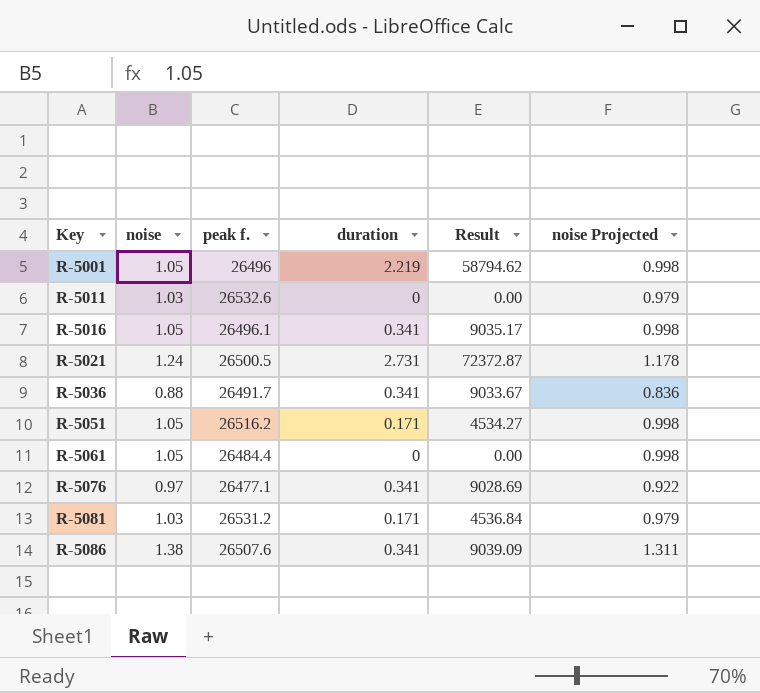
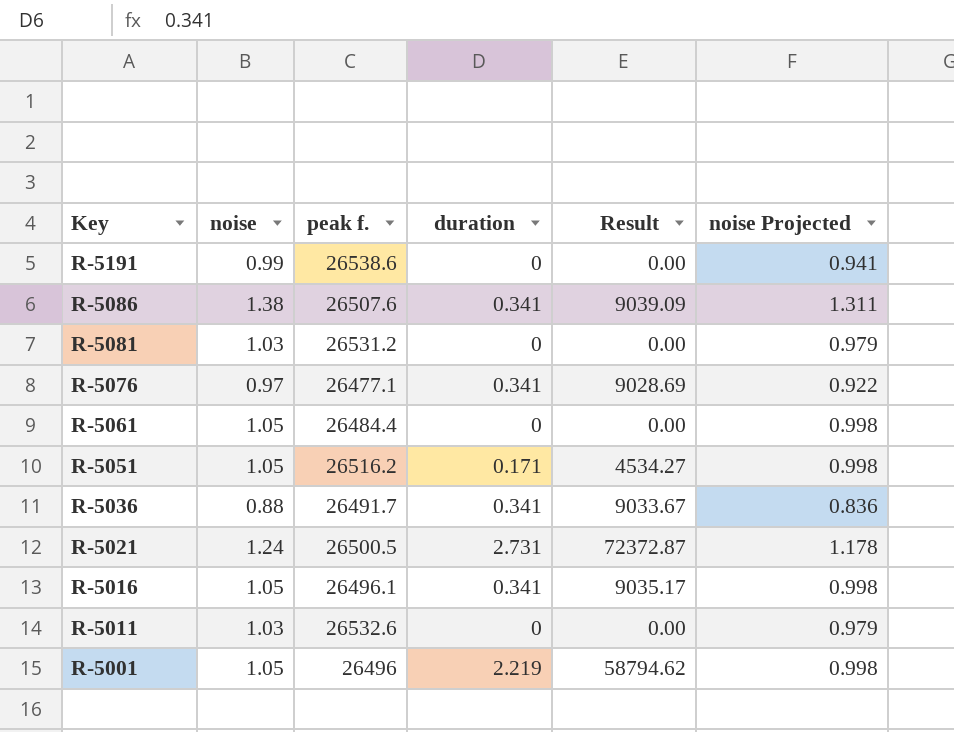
row order: Key ascending -> Key descending
row R-5191: none -> 0.99 | 26538.6 | 0 | 0.00 | 0.941
R-5081 | duration: 0.171 -> 0
R-5081 | Result: 4536.84 -> 0.00

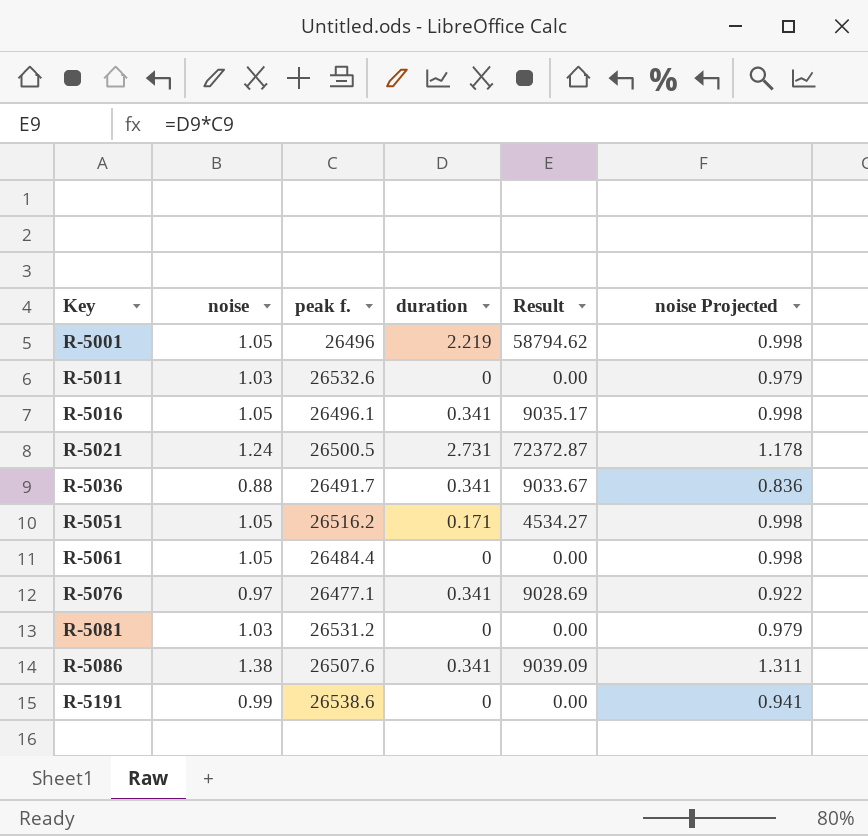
row order: Key descending -> Key ascending

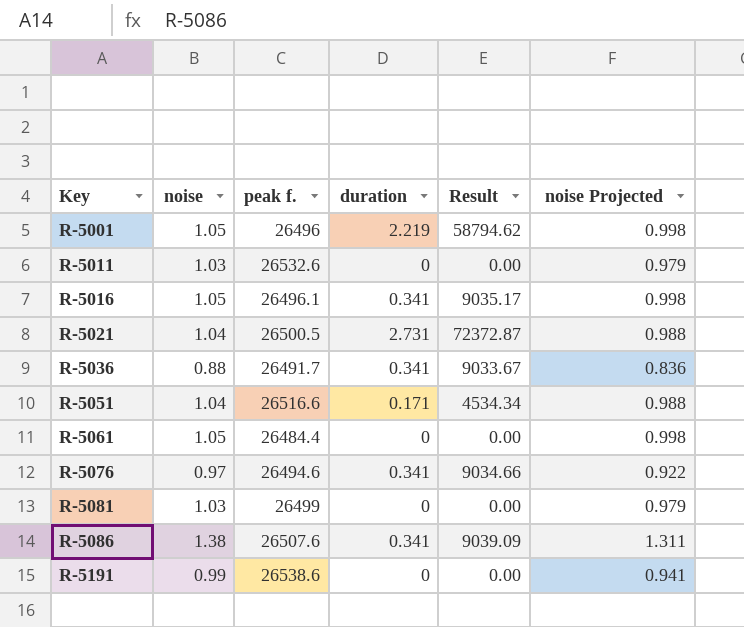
R-5021 | noise: 1.24 -> 1.04
R-5021 | noise Projected: 1.178 -> 0.988
R-5051 | noise: 1.05 -> 1.04
R-5051 | peak f.: 26516.2 -> 26516.6
R-5051 | Result: 4534.27 -> 4534.34
R-5051 | noise Projected: 0.998 -> 0.988
R-5076 | peak f.: 26477.1 -> 26494.6
R-5076 | Result: 9028.69 -> 9034.66
R-5081 | peak f.: 26531.2 -> 26499

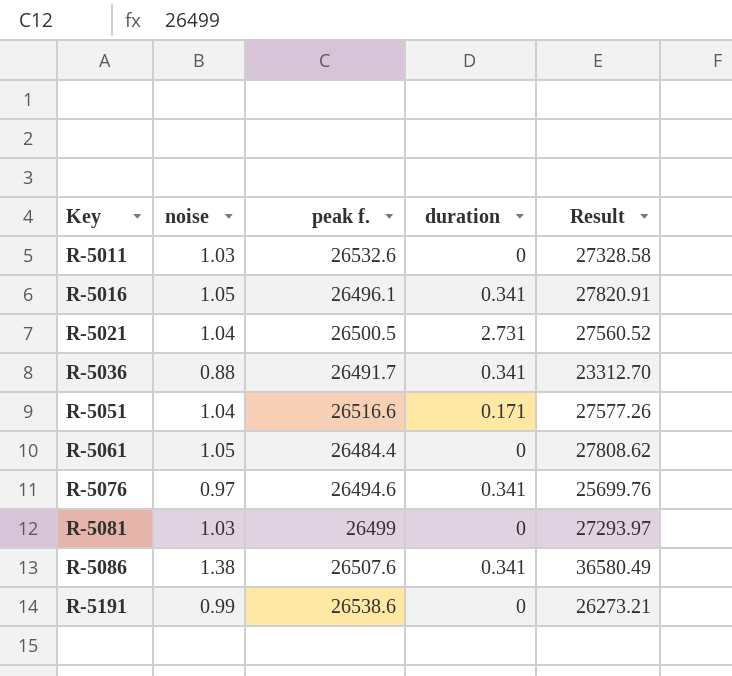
column noise Projected | formula: [noise] * 0.95 -> none
column Result | formula: [peak f.] * [duration] -> [noise] * [peak f.]
row R-5001: 1.05 | 26496 | 2.219 | 58794.62 | 0.998 -> none

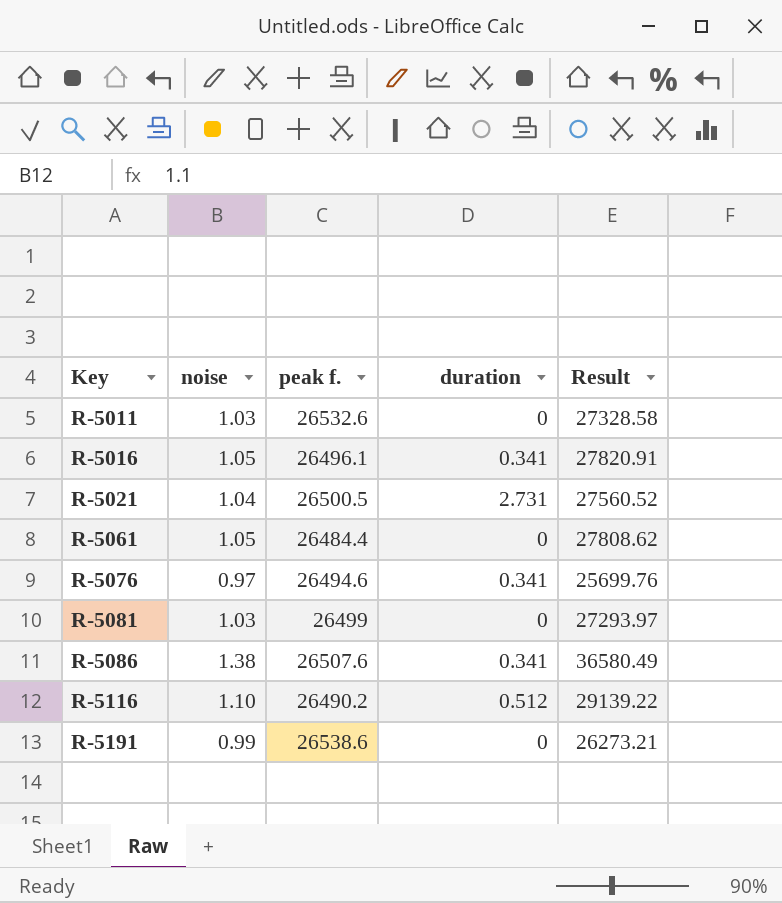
row R-5036: 0.88 | 26491.7 | 0.341 | 23312.70 -> none
row R-5051: 1.04 | 26516.6 | 0.171 | 27577.26 -> none
row R-5116: none -> 1.10 | 26490.2 | 0.512 | 29139.22

